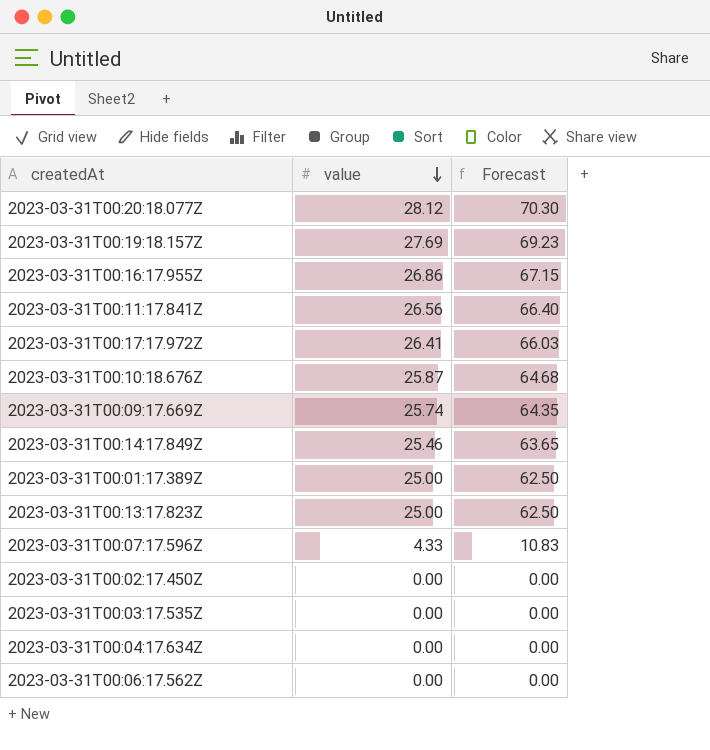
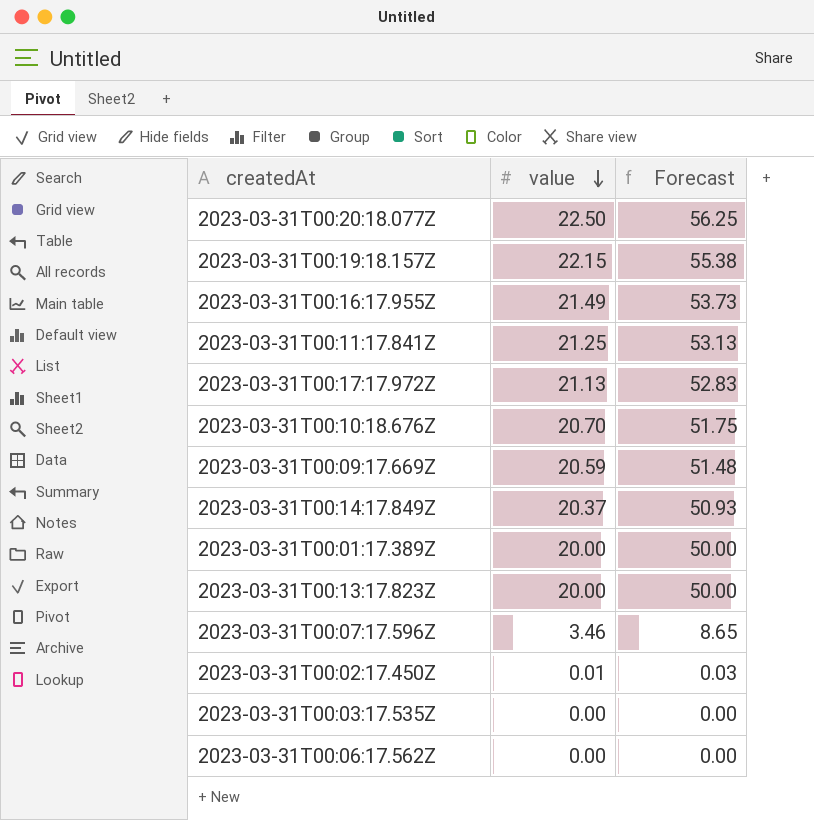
row 2023-03-31T00:04:17.634Z: 0.00 | 0.00 -> none
2023-03-31T00:20:18.077Z | value: 28.12 -> 22.50
2023-03-31T00:20:18.077Z | Forecast: 70.30 -> 56.25
2023-03-31T00:19:18.157Z | value: 27.69 -> 22.15
2023-03-31T00:19:18.157Z | Forecast: 69.23 -> 55.38
2023-03-31T00:16:17.955Z | value: 26.86 -> 21.49
2023-03-31T00:16:17.955Z | Forecast: 67.15 -> 53.73
2023-03-31T00:11:17.841Z | value: 26.56 -> 21.25
2023-03-31T00:11:17.841Z | Forecast: 66.40 -> 53.13
2023-03-31T00:17:17.972Z | value: 26.41 -> 21.13
2023-03-31T00:17:17.972Z | Forecast: 66.03 -> 52.83
2023-03-31T00:10:18.676Z | value: 25.87 -> 20.70
2023-03-31T00:10:18.676Z | Forecast: 64.68 -> 51.75
2023-03-31T00:09:17.669Z | value: 25.74 -> 20.59
2023-03-31T00:09:17.669Z | Forecast: 64.35 -> 51.48
2023-03-31T00:14:17.849Z | value: 25.46 -> 20.37
2023-03-31T00:14:17.849Z | Forecast: 63.65 -> 50.93
2023-03-31T00:01:17.389Z | value: 25.00 -> 20.00
2023-03-31T00:01:17.389Z | Forecast: 62.50 -> 50.00
2023-03-31T00:13:17.823Z | value: 25.00 -> 20.00
2023-03-31T00:13:17.823Z | Forecast: 62.50 -> 50.00
2023-03-31T00:07:17.596Z | value: 4.33 -> 3.46
2023-03-31T00:07:17.596Z | Forecast: 10.83 -> 8.65
2023-03-31T00:02:17.450Z | value: 0.00 -> 0.01
2023-03-31T00:02:17.450Z | Forecast: 0.00 -> 0.03

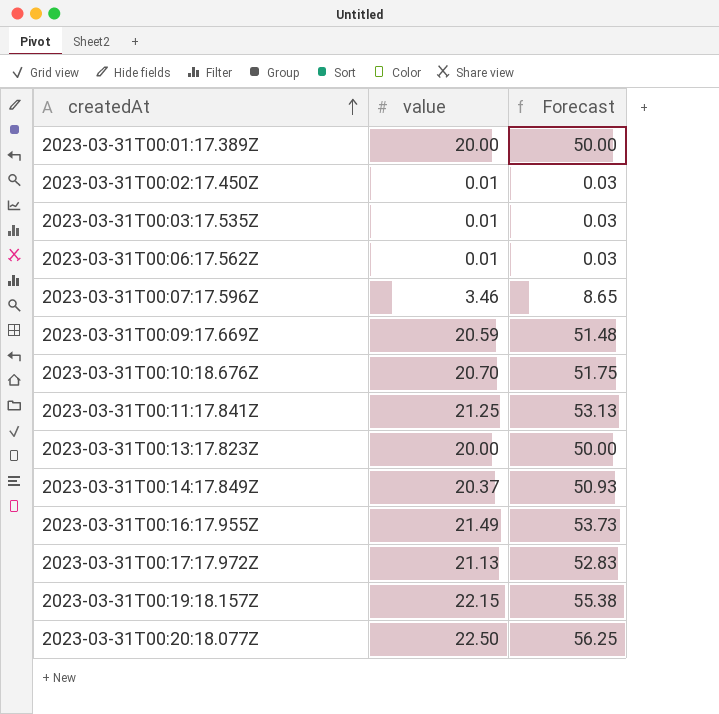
row order: value descending -> createdAt ascending
2023-03-31T00:03:17.535Z | value: 0.00 -> 0.01
2023-03-31T00:03:17.535Z | Forecast: 0.00 -> 0.03
2023-03-31T00:06:17.562Z | value: 0.00 -> 0.01
2023-03-31T00:06:17.562Z | Forecast: 0.00 -> 0.03

